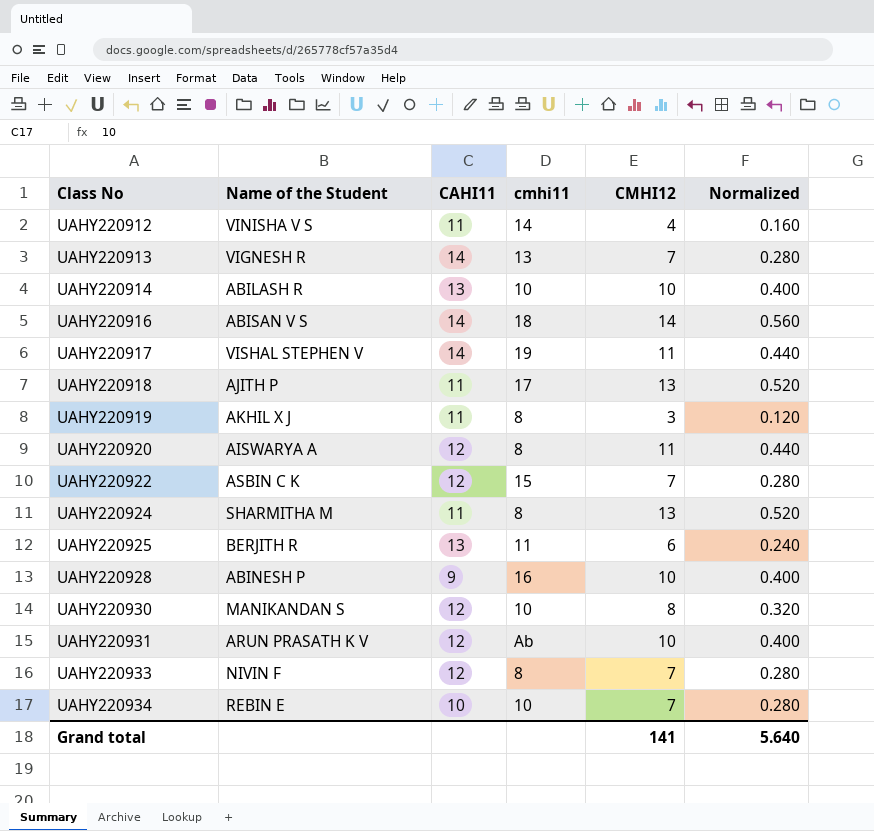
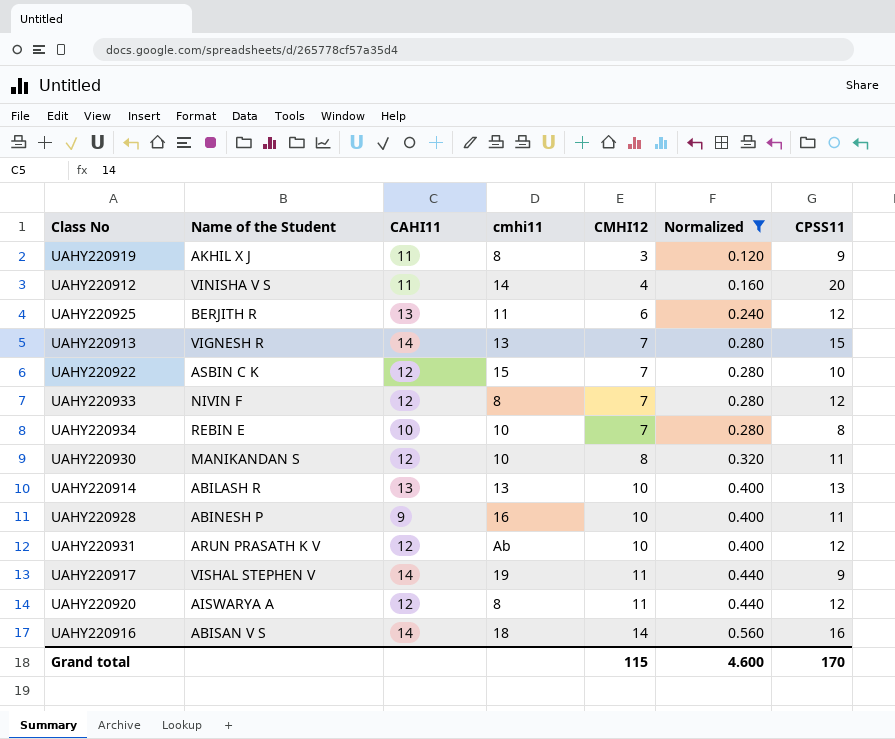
filter: none -> Normalized != 0.520
row order: Class No ascending -> CMHI12 ascending
column CPSS11 | position: none -> 7
UAHY220914 | cmhi11: 10 -> 13
Grand total | CMHI12: 141 -> 115
Grand total | Normalized: 5.640 -> 4.600

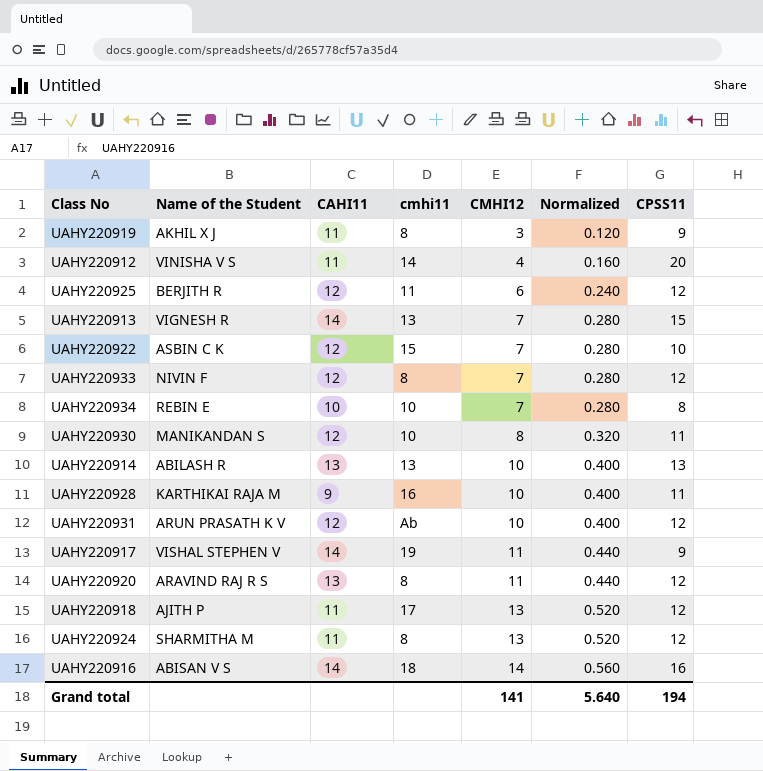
filter: Normalized != 0.520 -> none
UAHY220925 | CAHI11: 13 -> 12
UAHY220928 | Name of the Student: ABINESH P -> KARTHIKAI RAJA M
UAHY220920 | Name of the Student: AISWARYA A -> ARAVIND RAJ R S
UAHY220920 | CAHI11: 12 -> 13
Grand total | CMHI12: 115 -> 141
Grand total | Normalized: 4.600 -> 5.640
Grand total | CPSS11: 170 -> 194

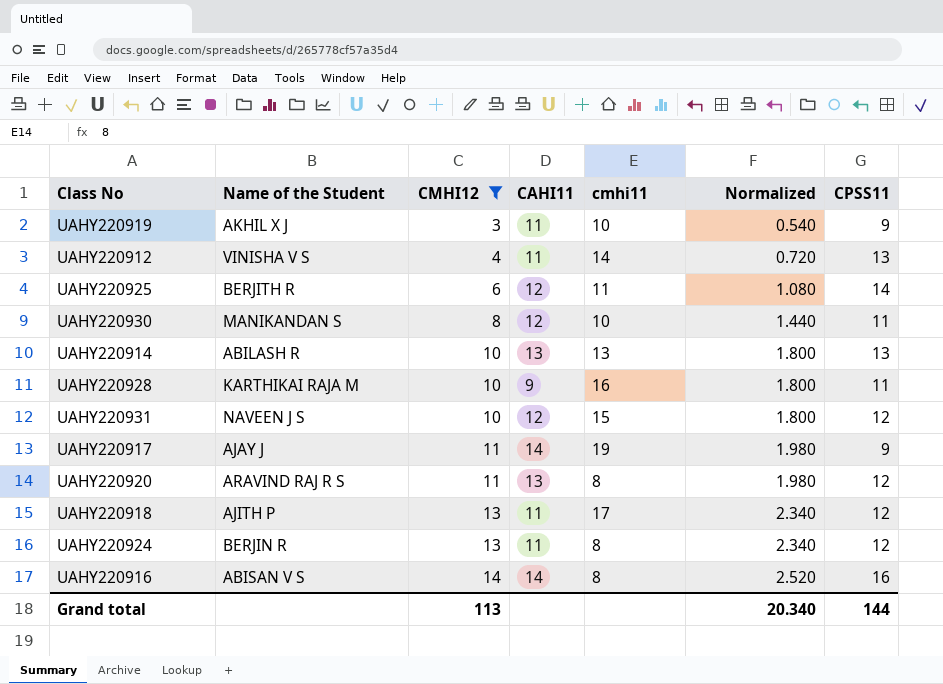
filter: none -> CMHI12 != 7
column CMHI12 | position: 5 -> 3
column Normalized | formula: [CMHI12] * 0.04 -> [CMHI12] * 0.18
UAHY220919 | cmhi11: 8 -> 10
UAHY220912 | CPSS11: 20 -> 13
UAHY220925 | CPSS11: 12 -> 14
UAHY220931 | Name of the Student: ARUN PRASATH K V -> NAVEEN J S
UAHY220931 | cmhi11: Ab -> 15
UAHY220917 | Name of the Student: VISHAL STEPHEN V -> AJAY J
UAHY220924 | Name of the Student: SHARMITHA M -> BERJIN R
UAHY220916 | cmhi11: 18 -> 8
Grand total | CMHI12: 141 -> 113
Grand total | Normalized: 5.640 -> 20.340
Grand total | CPSS11: 194 -> 144

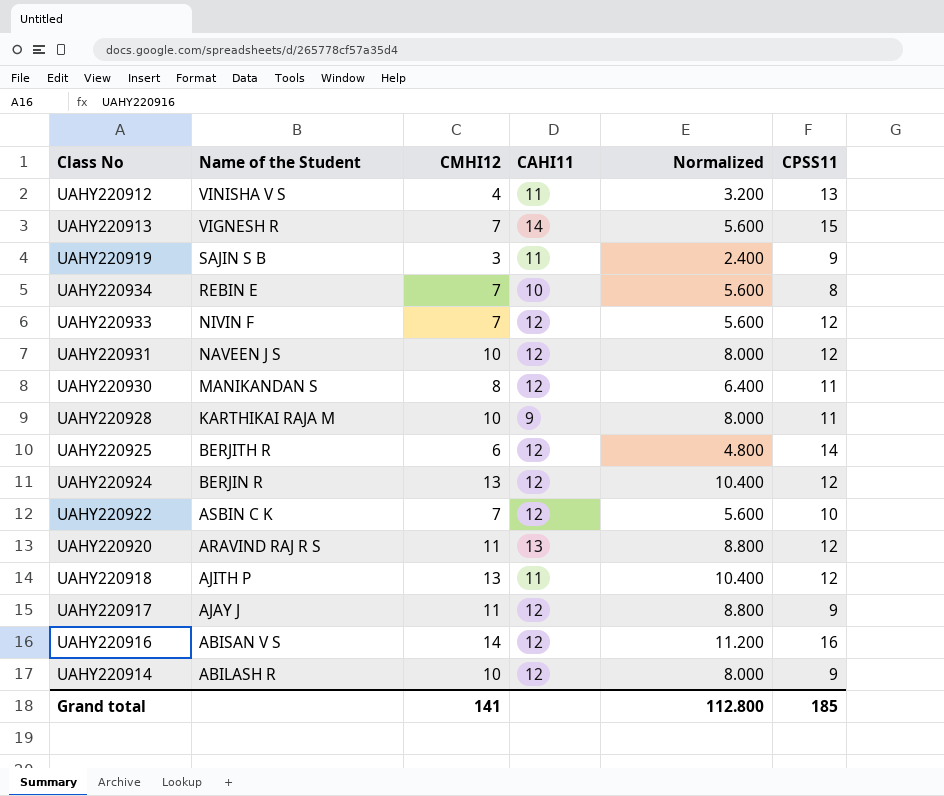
filter: CMHI12 != 7 -> none
row order: CMHI12 ascending -> Name of the Student descending
column cmhi11 | position: 5 -> none
column Normalized | formula: [CMHI12] * 0.18 -> [CMHI12] * 0.8
UAHY220919 | Name of the Student: AKHIL X J -> SAJIN S B
UAHY220924 | CAHI11: 11 -> 12
UAHY220917 | CAHI11: 14 -> 12
UAHY220916 | CAHI11: 14 -> 12
UAHY220914 | CAHI11: 13 -> 12
UAHY220914 | CPSS11: 13 -> 9
Grand total | CMHI12: 113 -> 141
Grand total | Normalized: 20.340 -> 112.800
Grand total | CPSS11: 144 -> 185

